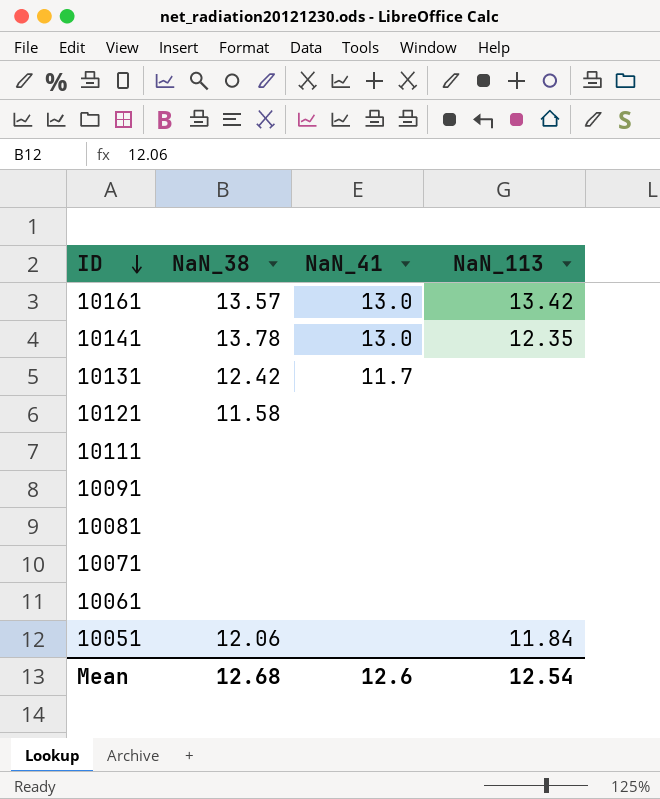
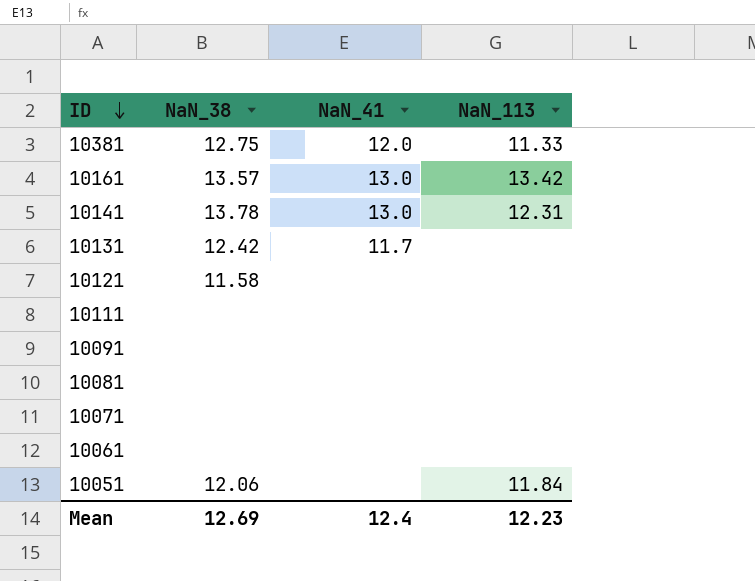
row 10381: none -> 12.75 | 12.0 | 11.33
10141 | NaN_113: 12.35 -> 12.31
Mean | NaN_38: 12.68 -> 12.69
Mean | NaN_41: 12.6 -> 12.4
Mean | NaN_113: 12.54 -> 12.23

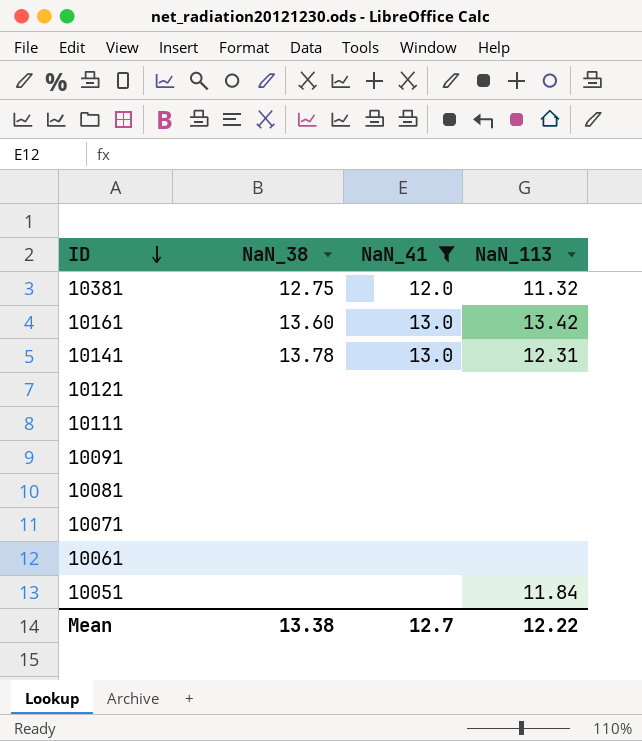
filter: none -> NaN_41 != 11.7
10381 | NaN_113: 11.33 -> 11.32
10161 | NaN_38: 13.57 -> 13.60
10121 | NaN_38: 11.58 -> none
10051 | NaN_38: 12.06 -> none
Mean | NaN_38: 12.69 -> 13.38
Mean | NaN_41: 12.4 -> 12.7
Mean | NaN_113: 12.23 -> 12.22

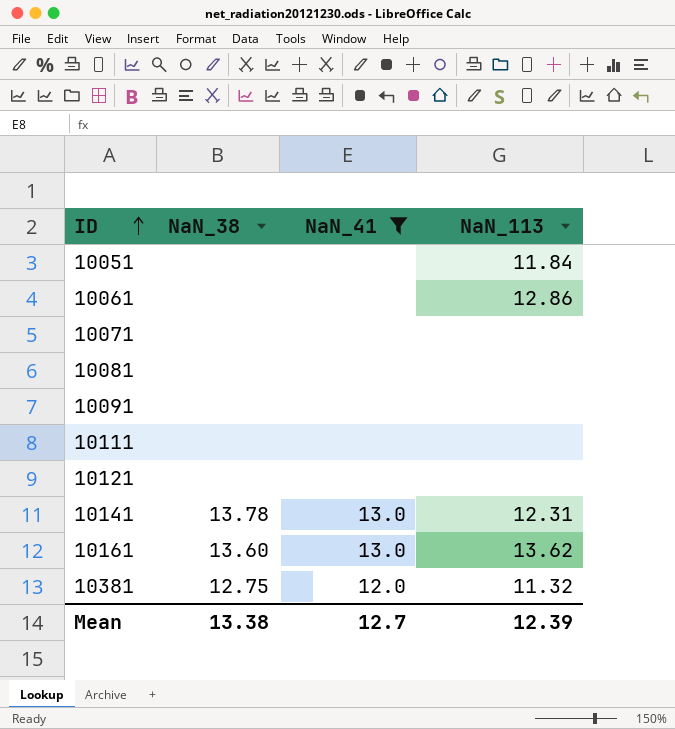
row order: ID descending -> ID ascending
10061 | NaN_113: none -> 12.86
10161 | NaN_113: 13.42 -> 13.62
Mean | NaN_113: 12.22 -> 12.39

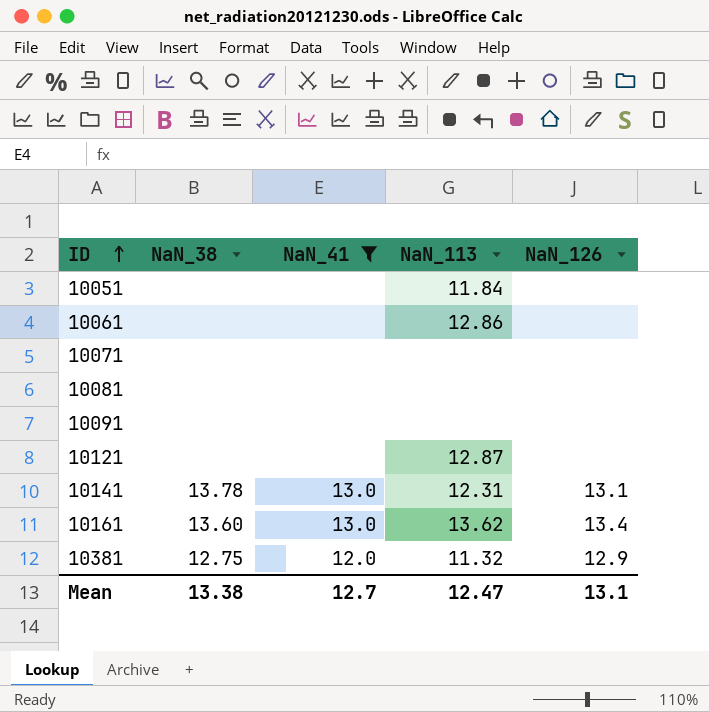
column NaN_126 | position: none -> 5
row 10111: none | none | none -> none
10121 | NaN_113: none -> 12.87
Mean | NaN_113: 12.39 -> 12.47

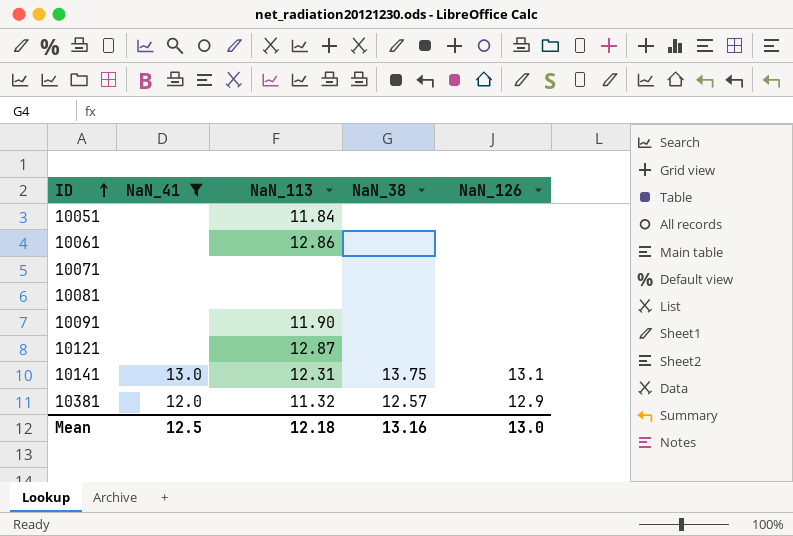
column NaN_38 | position: 2 -> 4
row 10161: 13.60 | 13.0 | 13.62 | 13.4 -> none
10091 | NaN_113: none -> 11.90
10141 | NaN_38: 13.78 -> 13.75
10381 | NaN_38: 12.75 -> 12.57
Mean | NaN_41: 12.7 -> 12.5
Mean | NaN_113: 12.47 -> 12.18
Mean | NaN_38: 13.38 -> 13.16
Mean | NaN_126: 13.1 -> 13.0

